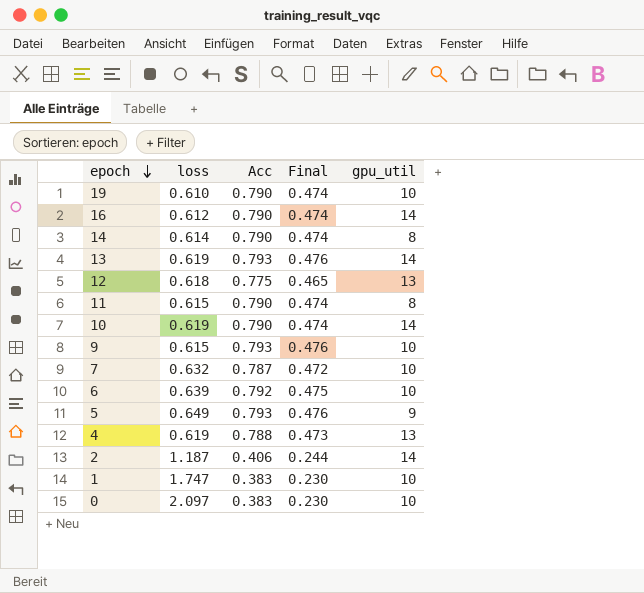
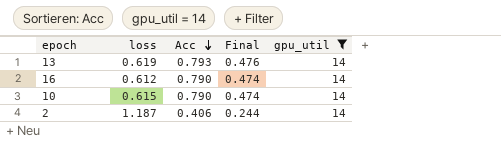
filter: none -> gpu_util = 14
row order: epoch descending -> Acc descending
10 | loss: 0.619 -> 0.615

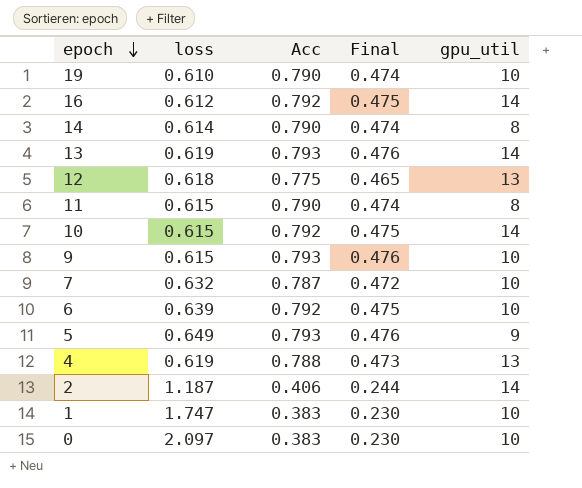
filter: gpu_util = 14 -> none
row order: Acc descending -> epoch descending
16 | Acc: 0.790 -> 0.792
16 | Final: 0.474 -> 0.475
10 | Acc: 0.790 -> 0.792
10 | Final: 0.474 -> 0.475

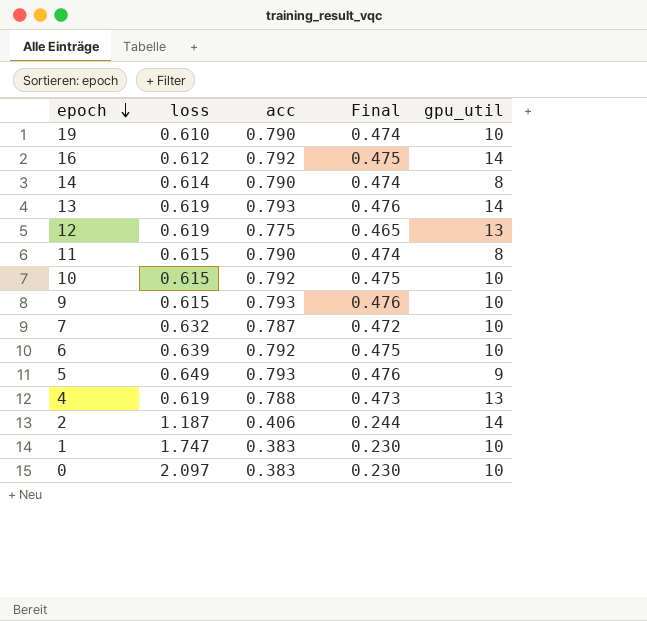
column name: Acc -> acc
12 | loss: 0.618 -> 0.619
10 | gpu_util: 14 -> 10

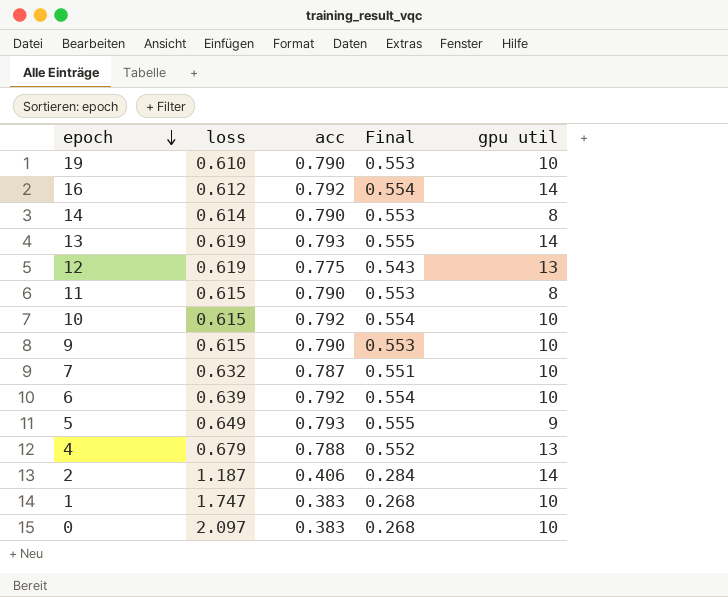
column Final | formula: [acc] * 0.6 -> [acc] * 0.7
column name: gpu_util -> gpu util
9 | acc: 0.793 -> 0.790
4 | loss: 0.619 -> 0.679

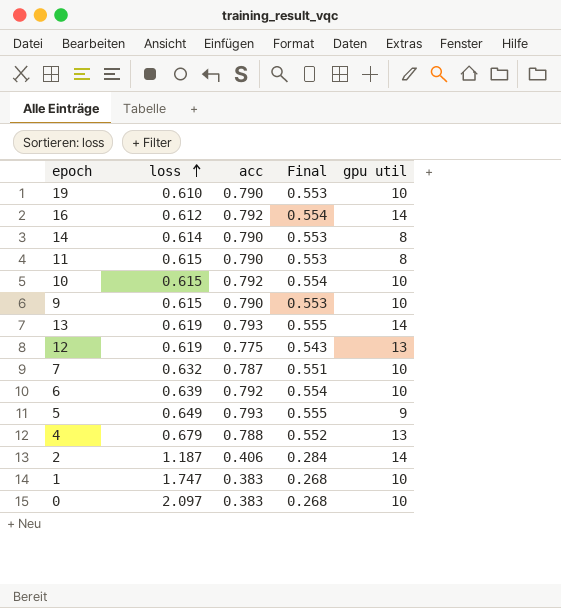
row order: epoch descending -> loss ascending

